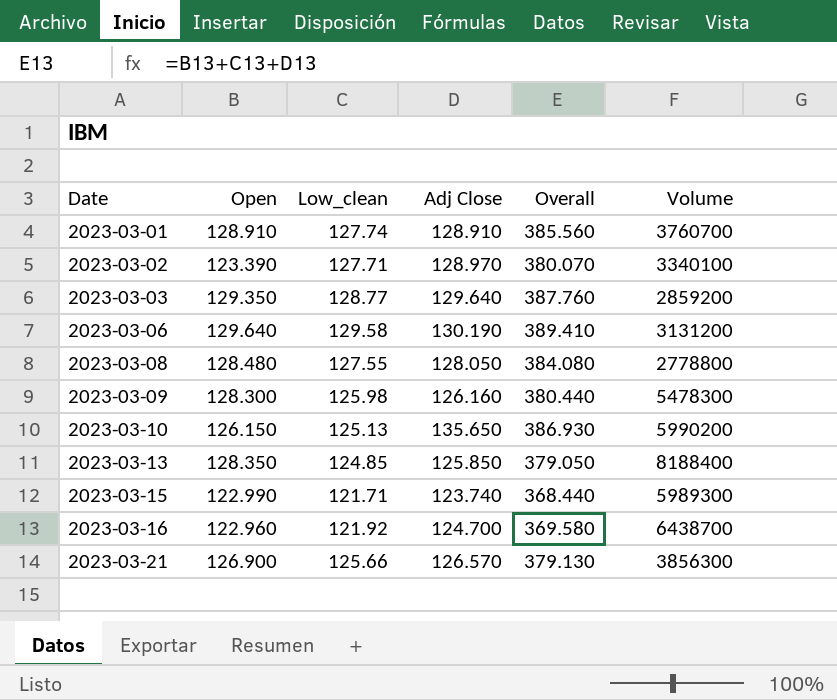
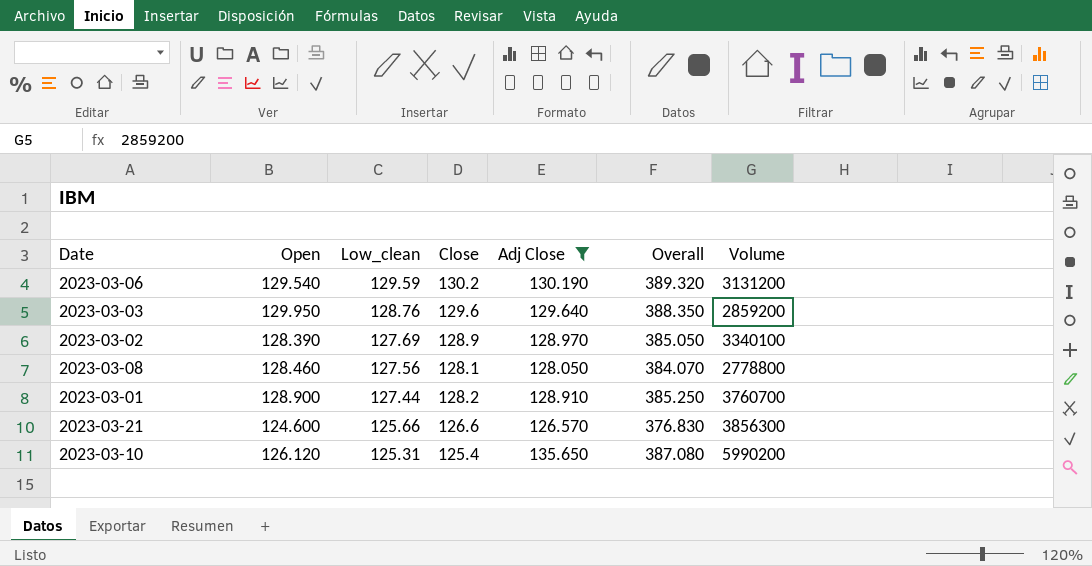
filter: none -> Adj Close >= 126.570
row order: Date ascending -> Low_clean descending
column Close | position: none -> 4
2023-03-06 | Open: 129.640 -> 129.540
2023-03-06 | Low_clean: 129.58 -> 129.59
2023-03-06 | Overall: 389.410 -> 389.320
2023-03-03 | Open: 129.350 -> 129.950
2023-03-03 | Low_clean: 128.77 -> 128.76
2023-03-03 | Overall: 387.760 -> 388.350
2023-03-02 | Open: 123.390 -> 128.390
2023-03-02 | Low_clean: 127.71 -> 127.69
2023-03-02 | Overall: 380.070 -> 385.050
2023-03-08 | Open: 128.480 -> 128.460
2023-03-08 | Low_clean: 127.55 -> 127.56
2023-03-08 | Overall: 384.080 -> 384.070
2023-03-01 | Open: 128.910 -> 128.900
2023-03-01 | Low_clean: 127.74 -> 127.44
2023-03-01 | Overall: 385.560 -> 385.250
2023-03-21 | Open: 126.900 -> 124.600
2023-03-21 | Overall: 379.130 -> 376.830
2023-03-10 | Open: 126.150 -> 126.120
2023-03-10 | Low_clean: 125.13 -> 125.31
2023-03-10 | Overall: 386.930 -> 387.080

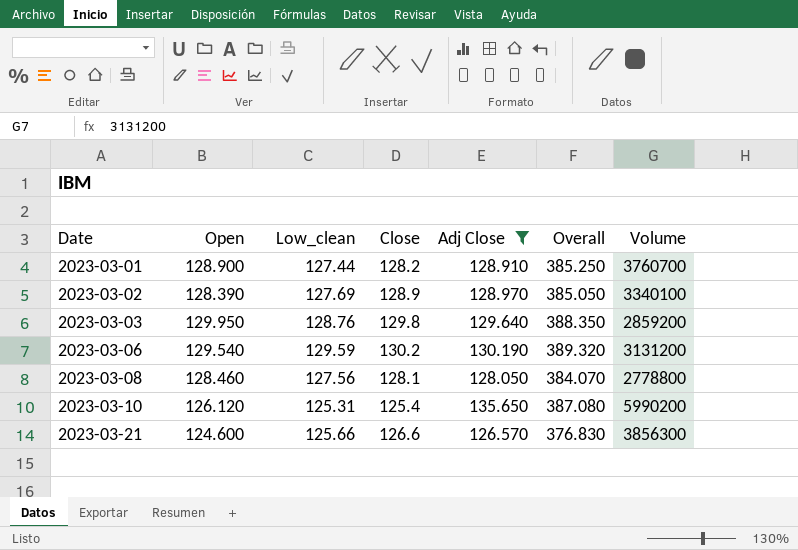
row order: Low_clean descending -> Date ascending
2023-03-03 | Close: 129.6 -> 129.8

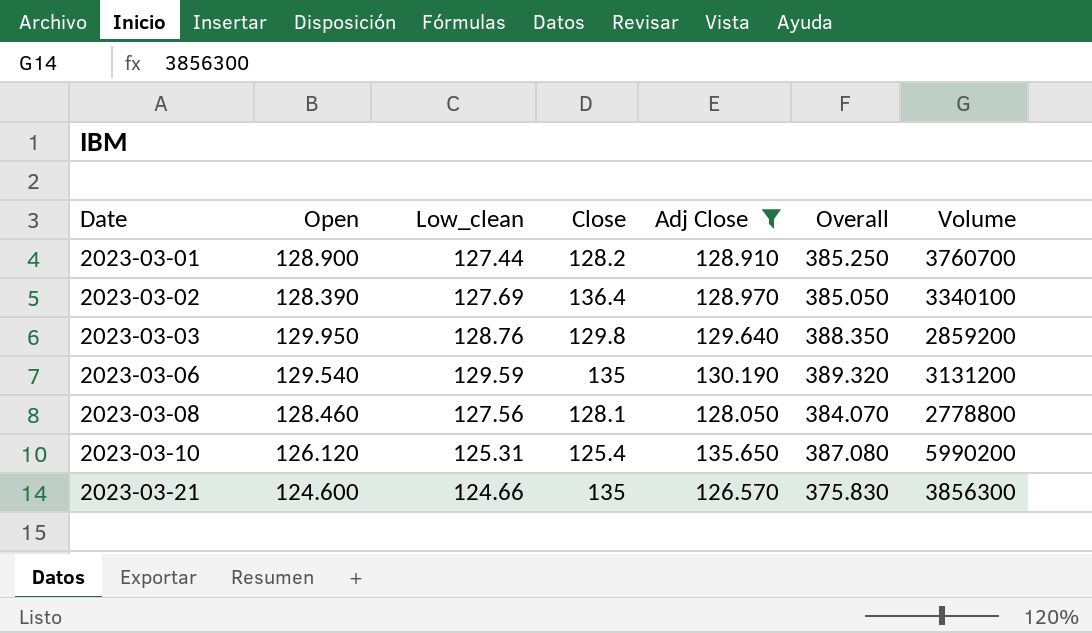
2023-03-02 | Close: 128.9 -> 136.4
2023-03-06 | Close: 130.2 -> 135
2023-03-21 | Low_clean: 125.66 -> 124.66
2023-03-21 | Close: 126.6 -> 135
2023-03-21 | Overall: 376.830 -> 375.830

